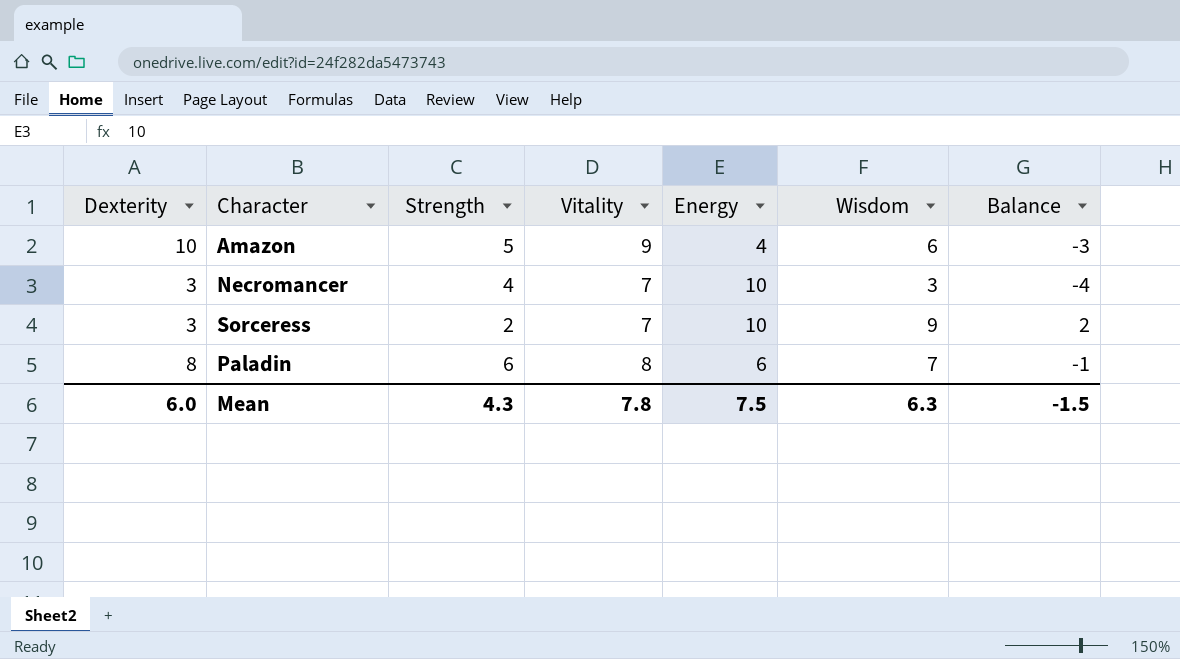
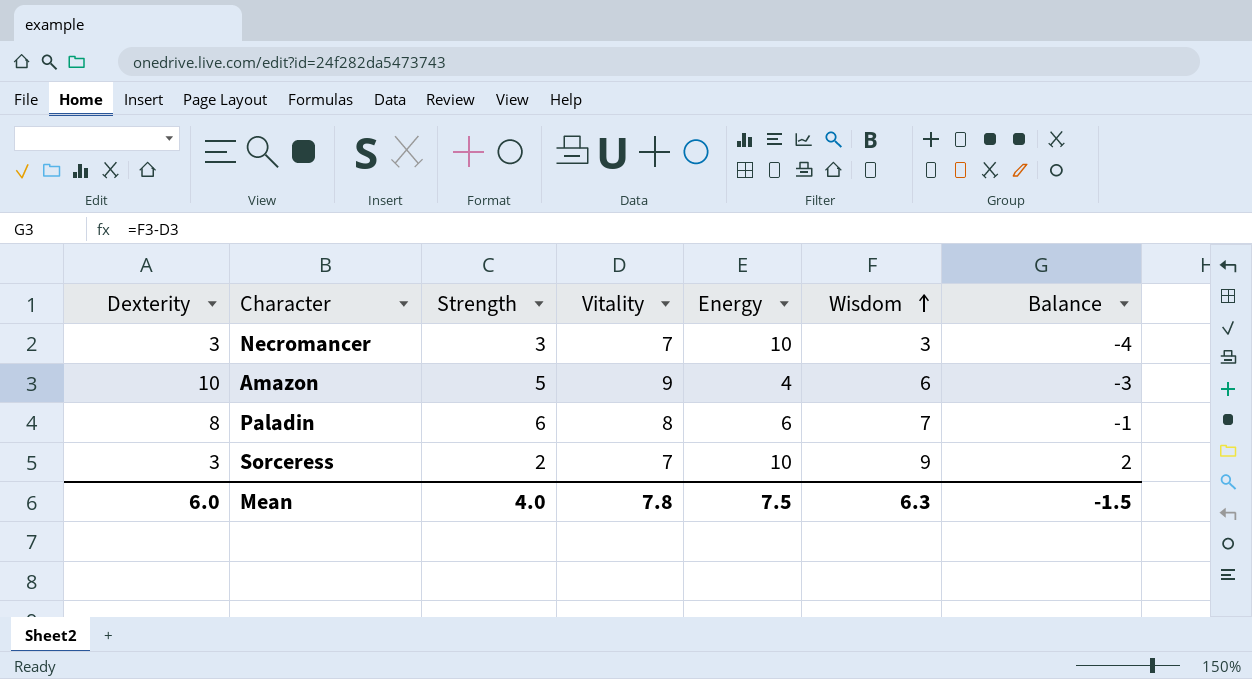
row order: none -> Wisdom ascending
Necromancer | Strength: 4 -> 3
Mean | Strength: 4.3 -> 4.0

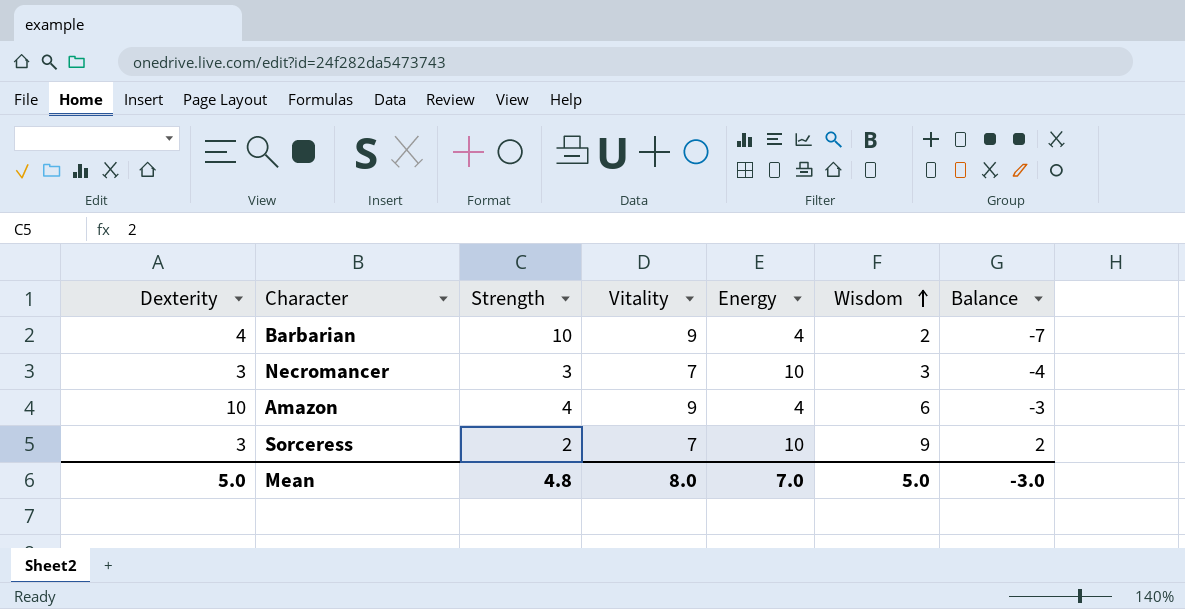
row Paladin: 8 | 6 | 8 | 6 | 7 | -1 -> none
row Barbarian: none -> 4 | 10 | 9 | 4 | 2 | -7
Amazon | Strength: 5 -> 4
Mean | Dexterity: 6.0 -> 5.0
Mean | Strength: 4.0 -> 4.8
Mean | Vitality: 7.8 -> 8.0
Mean | Energy: 7.5 -> 7.0
Mean | Wisdom: 6.3 -> 5.0
Mean | Balance: -1.5 -> -3.0

